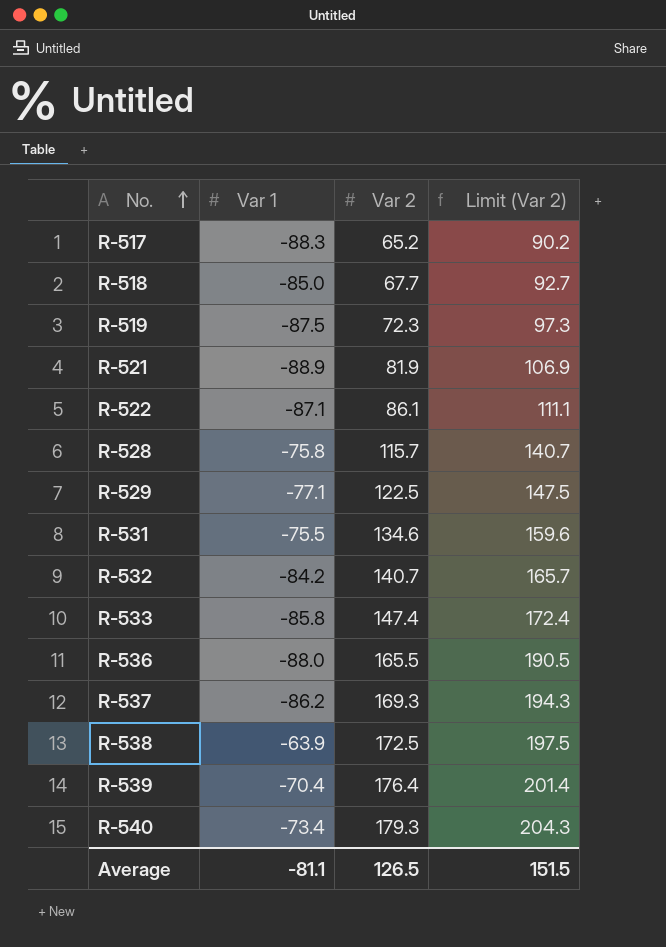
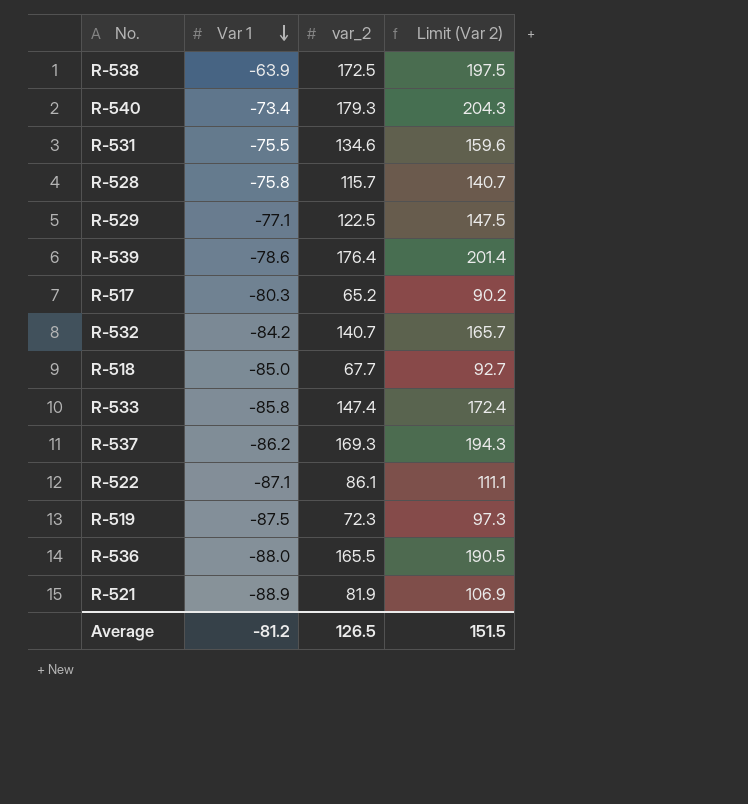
row order: No. ascending -> Var 1 descending
column name: Var 2 -> var_2
R-539 | Var 1: -70.4 -> -78.6
R-517 | Var 1: -88.3 -> -80.3
Average | Var 1: -81.1 -> -81.2

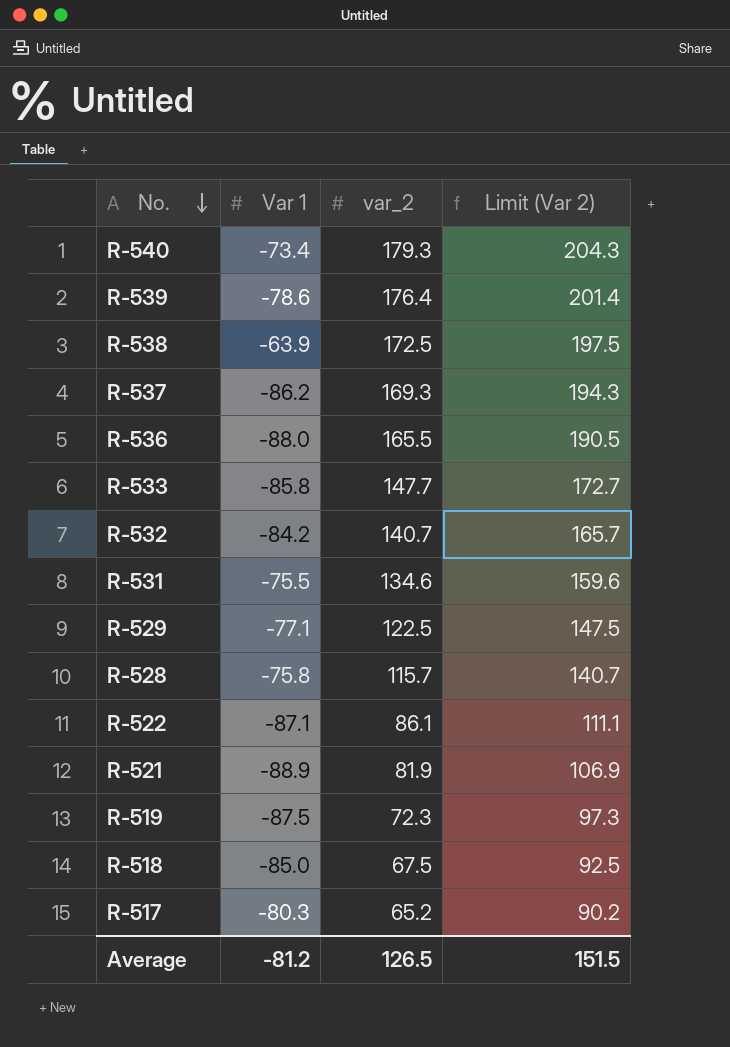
row order: Var 1 descending -> No. descending
R-533 | var_2: 147.4 -> 147.7
R-533 | Limit (Var 2): 172.4 -> 172.7
R-518 | var_2: 67.7 -> 67.5
R-518 | Limit (Var 2): 92.7 -> 92.5

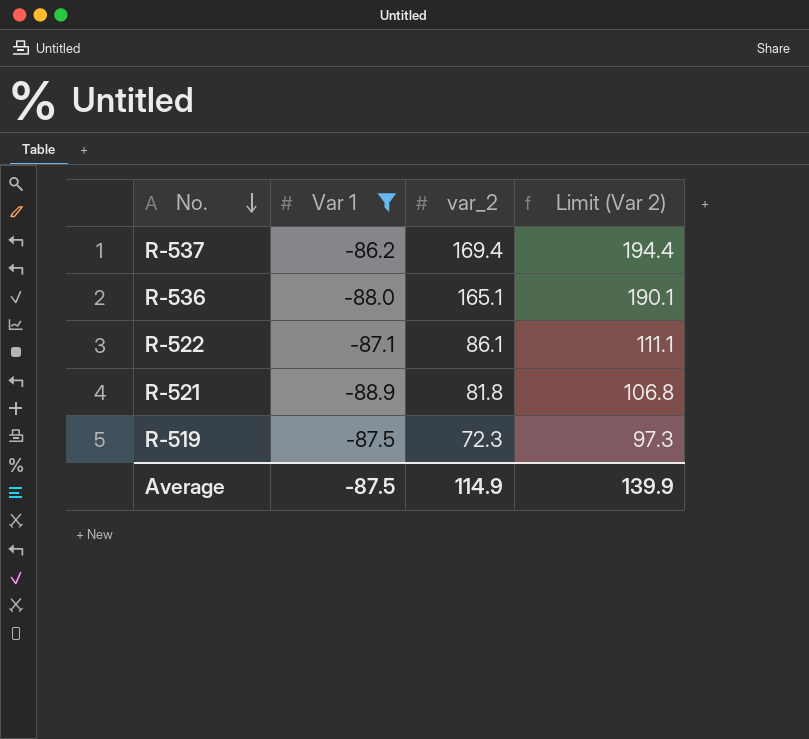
filter: none -> Var 1 <= -86.2
R-537 | var_2: 169.3 -> 169.4
R-537 | Limit (Var 2): 194.3 -> 194.4
R-536 | var_2: 165.5 -> 165.1
R-536 | Limit (Var 2): 190.5 -> 190.1
R-521 | var_2: 81.9 -> 81.8
R-521 | Limit (Var 2): 106.9 -> 106.8
Average | Var 1: -81.2 -> -87.5
Average | var_2: 126.5 -> 114.9
Average | Limit (Var 2): 151.5 -> 139.9

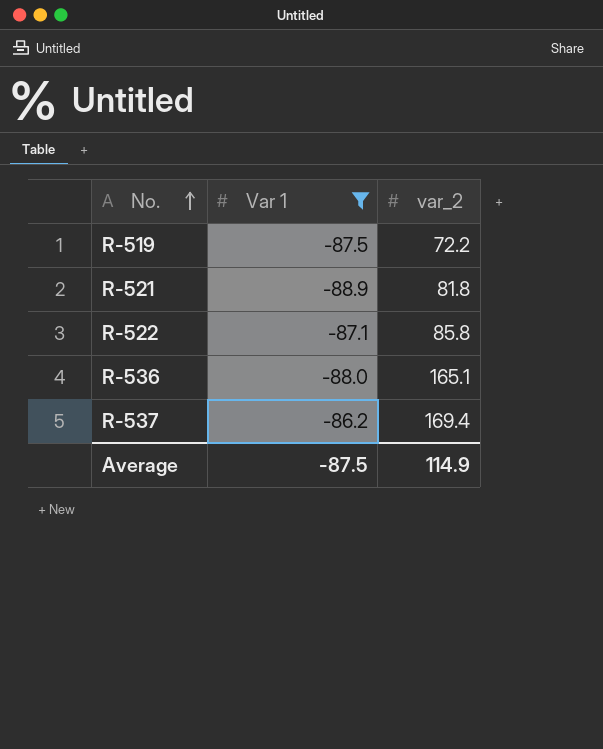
row order: No. descending -> No. ascending
column Limit (Var 2) | formula: [var_2] + 25 -> none
R-519 | var_2: 72.3 -> 72.2
R-522 | var_2: 86.1 -> 85.8

